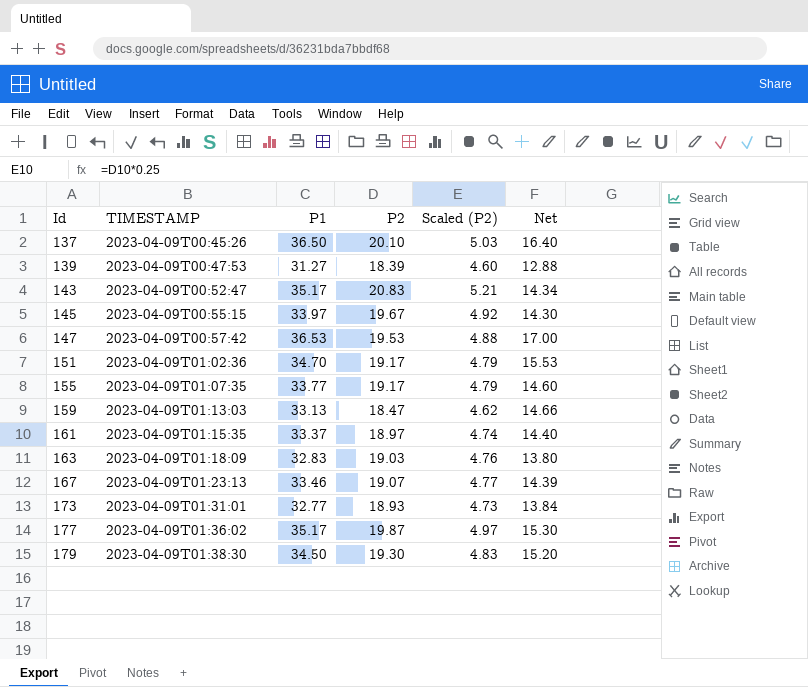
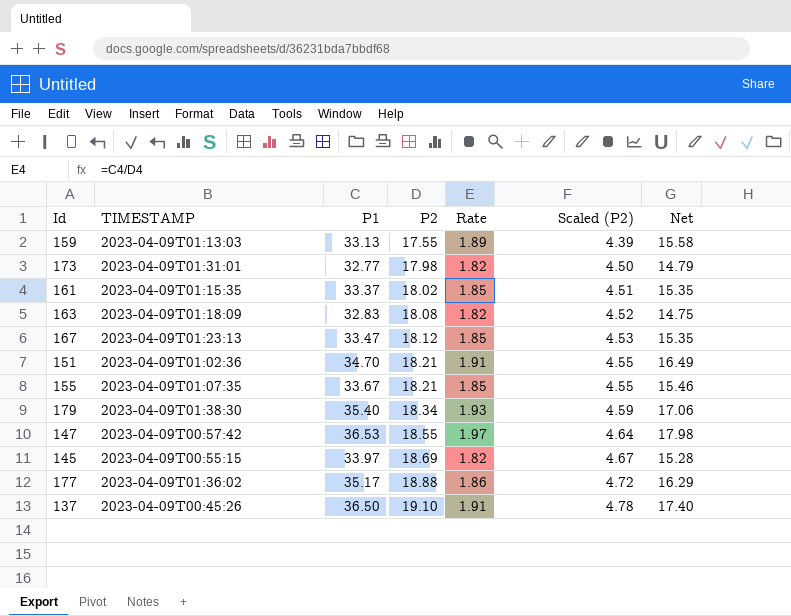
row order: Id ascending -> P2 ascending
column Rate | formula: none -> [P1] / [P2]
row 139: 2023-04-09T00:47:53 | 31.27 | 18.39 | 4.60 | 12.88 -> none
row 143: 2023-04-09T00:52:47 | 35.17 | 20.83 | 5.21 | 14.34 -> none
159 | P2: 18.47 -> 17.55
159 | Scaled (P2): 4.62 -> 4.39
159 | Net: 14.66 -> 15.58
173 | P2: 18.93 -> 17.98
173 | Scaled (P2): 4.73 -> 4.50
173 | Net: 13.84 -> 14.79
161 | P2: 18.97 -> 18.02
161 | Scaled (P2): 4.74 -> 4.51
161 | Net: 14.40 -> 15.35
163 | P2: 19.03 -> 18.08
163 | Scaled (P2): 4.76 -> 4.52
163 | Net: 13.80 -> 14.75
167 | P1: 33.46 -> 33.47
167 | P2: 19.07 -> 18.12
167 | Scaled (P2): 4.77 -> 4.53
167 | Net: 14.39 -> 15.35
151 | P2: 19.17 -> 18.21
151 | Scaled (P2): 4.79 -> 4.55
151 | Net: 15.53 -> 16.49
155 | P1: 33.77 -> 33.67
155 | P2: 19.17 -> 18.21
155 | Scaled (P2): 4.79 -> 4.55
155 | Net: 14.60 -> 15.46
179 | P1: 34.50 -> 35.40
179 | P2: 19.30 -> 18.34
179 | Scaled (P2): 4.83 -> 4.59
179 | Net: 15.20 -> 17.06
147 | P2: 19.53 -> 18.55
147 | Scaled (P2): 4.88 -> 4.64
147 | Net: 17.00 -> 17.98
145 | P2: 19.67 -> 18.69
145 | Scaled (P2): 4.92 -> 4.67
145 | Net: 14.30 -> 15.28
177 | P2: 19.87 -> 18.88
177 | Scaled (P2): 4.97 -> 4.72
177 | Net: 15.30 -> 16.29
137 | P2: 20.10 -> 19.10
137 | Scaled (P2): 5.03 -> 4.78
137 | Net: 16.40 -> 17.40

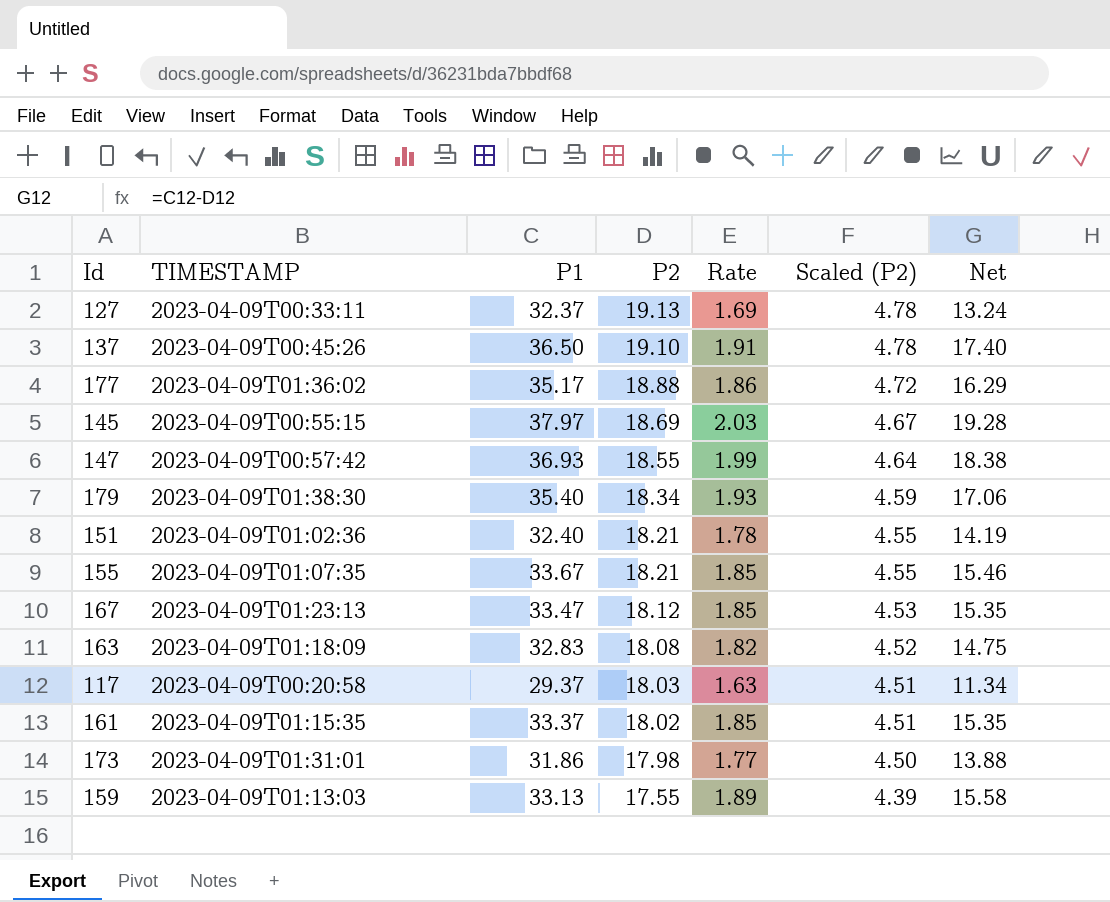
row order: P2 ascending -> P2 descending
row 127: none -> 2023-04-09T00:33:11 | 32.37 | 19.13 | 1.69 | 4.78 | 13.24
145 | P1: 33.97 -> 37.97
145 | Rate: 1.82 -> 2.03
145 | Net: 15.28 -> 19.28
147 | P1: 36.53 -> 36.93
147 | Rate: 1.97 -> 1.99
147 | Net: 17.98 -> 18.38
151 | P1: 34.70 -> 32.40
151 | Rate: 1.91 -> 1.78
151 | Net: 16.49 -> 14.19
row 117: none -> 2023-04-09T00:20:58 | 29.37 | 18.03 | 1.63 | 4.51 | 11.34
173 | P1: 32.77 -> 31.86
173 | Rate: 1.82 -> 1.77
173 | Net: 14.79 -> 13.88

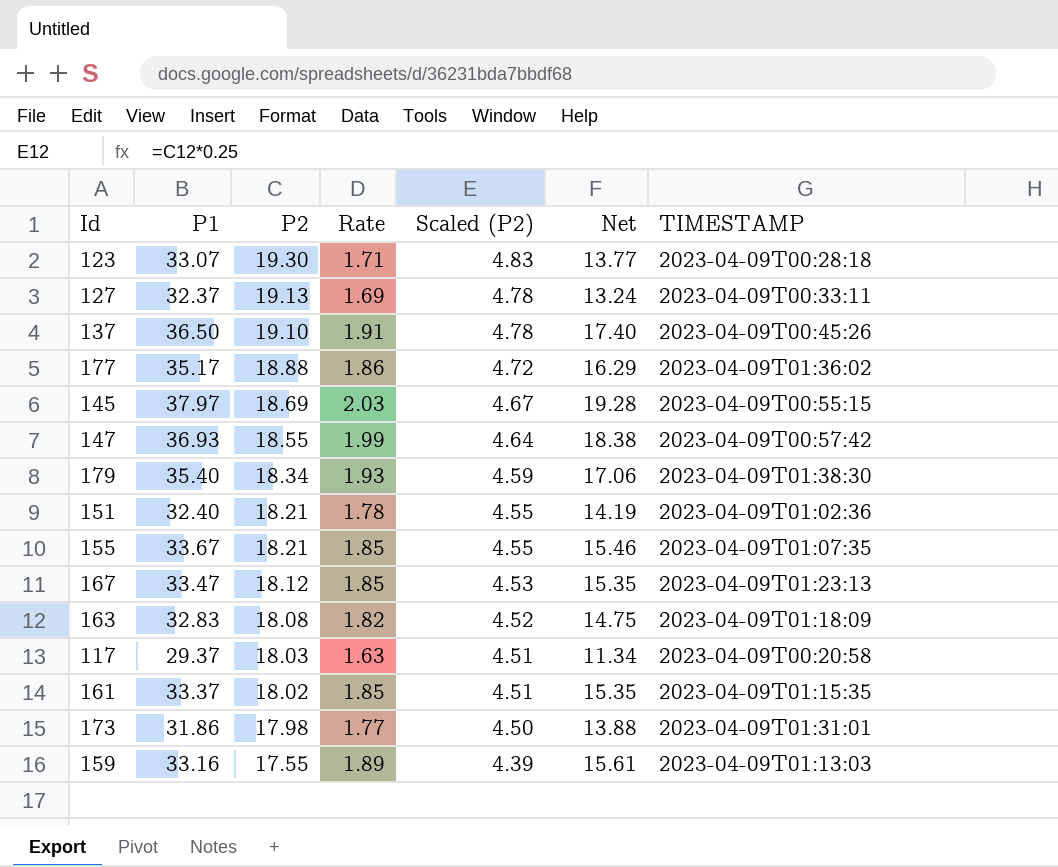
column TIMESTAMP | position: 2 -> 7
row 123: none -> 33.07 | 19.30 | 1.71 | 4.83 | 13.77 | 2023-04-09T00:28:18
159 | P1: 33.13 -> 33.16
159 | Net: 15.58 -> 15.61

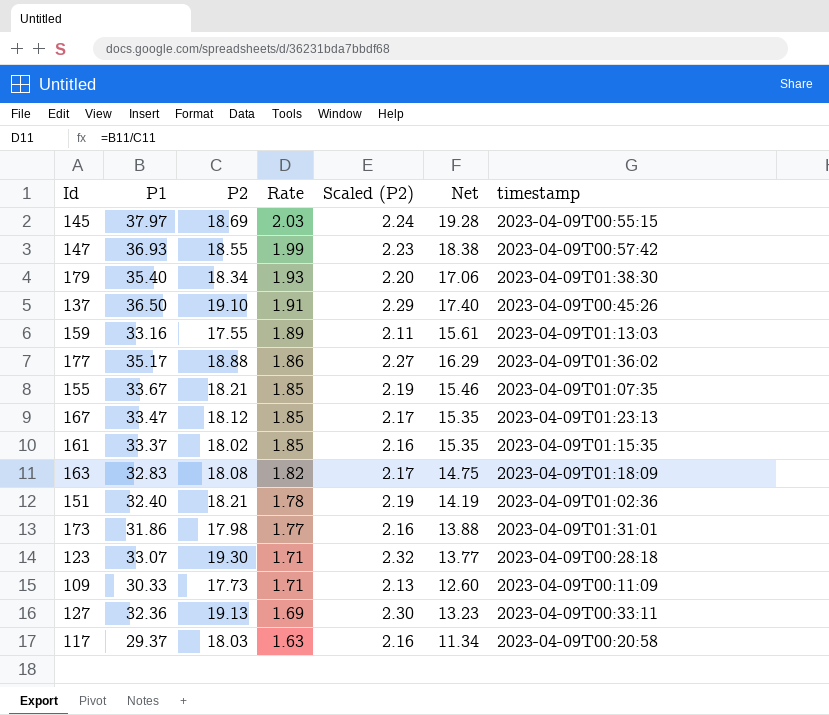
row order: P2 descending -> Rate descending
column Scaled (P2) | formula: [P2] * 0.25 -> [P2] * 0.12
column name: TIMESTAMP -> timestamp
row 109: none -> 30.33 | 17.73 | 1.71 | 2.13 | 12.60 | 2023-04-09T00:11:09
127 | P1: 32.37 -> 32.36
127 | Net: 13.24 -> 13.23

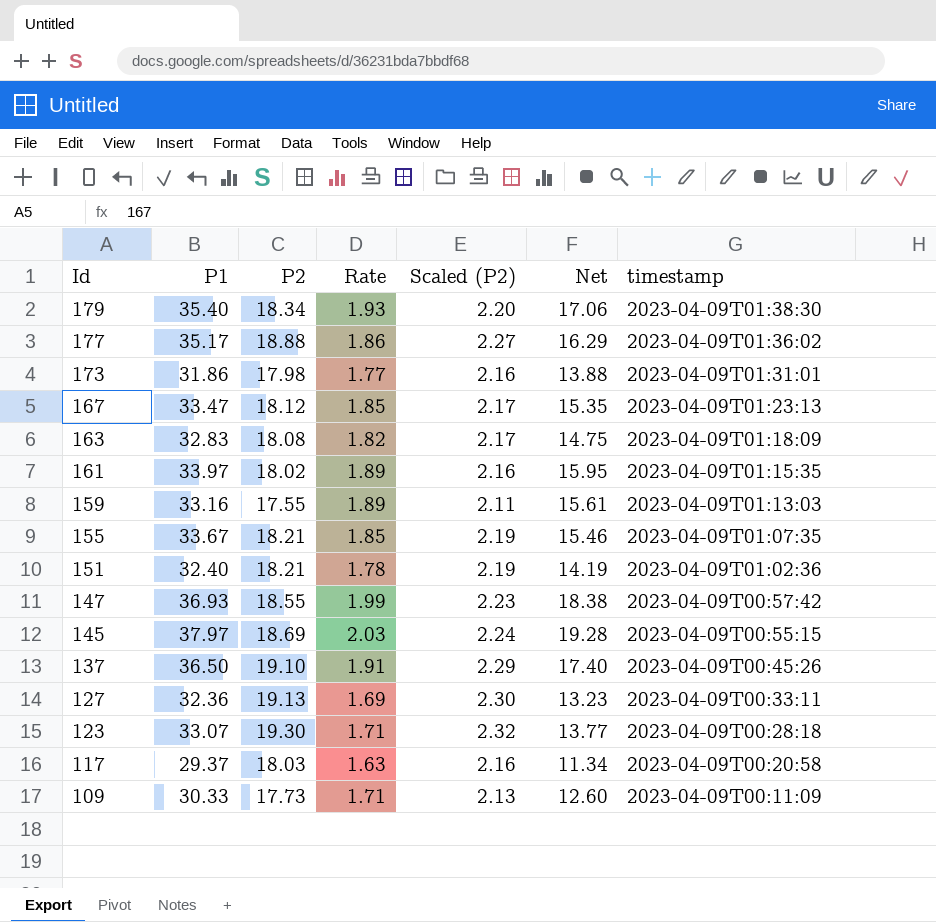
row order: Rate descending -> Id descending
161 | P1: 33.37 -> 33.97
161 | Rate: 1.85 -> 1.89
161 | Net: 15.35 -> 15.95

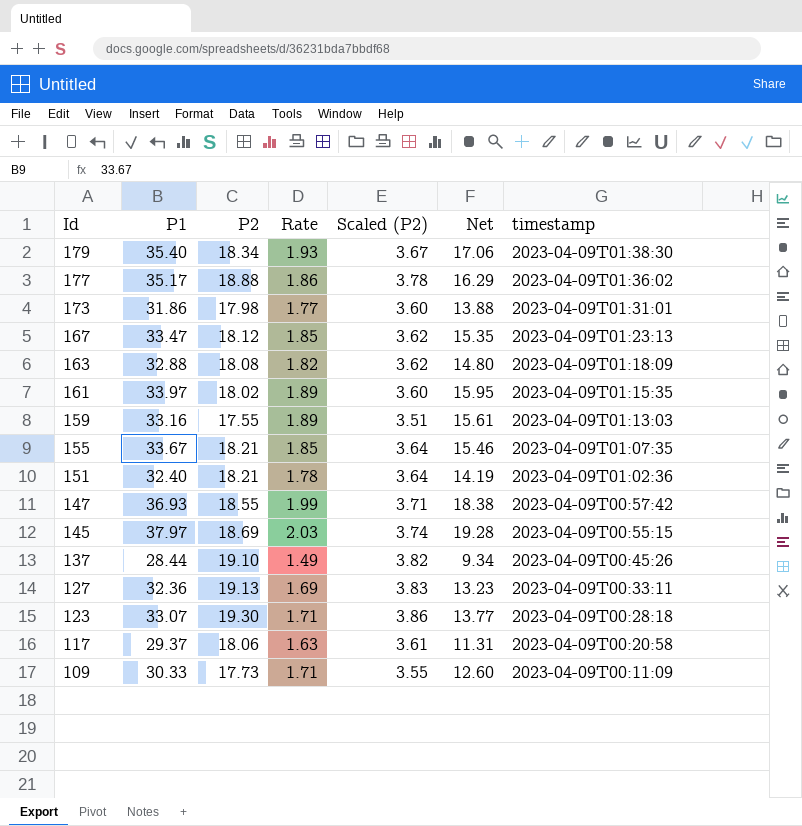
column Scaled (P2) | formula: [P2] * 0.12 -> [P2] * 0.2
163 | P1: 32.83 -> 32.88
163 | Net: 14.75 -> 14.80
137 | P1: 36.50 -> 28.44
137 | Rate: 1.91 -> 1.49
137 | Net: 17.40 -> 9.34
117 | P2: 18.03 -> 18.06
117 | Net: 11.34 -> 11.31

